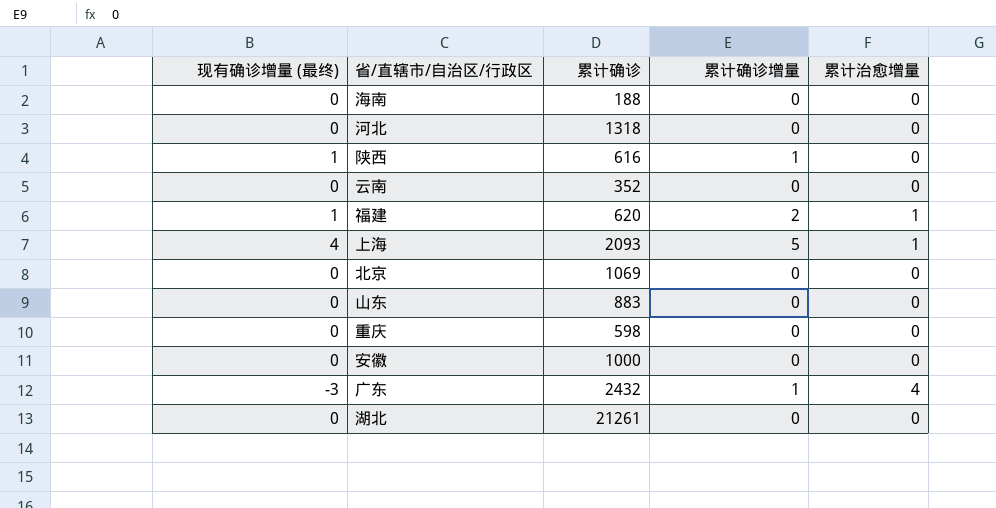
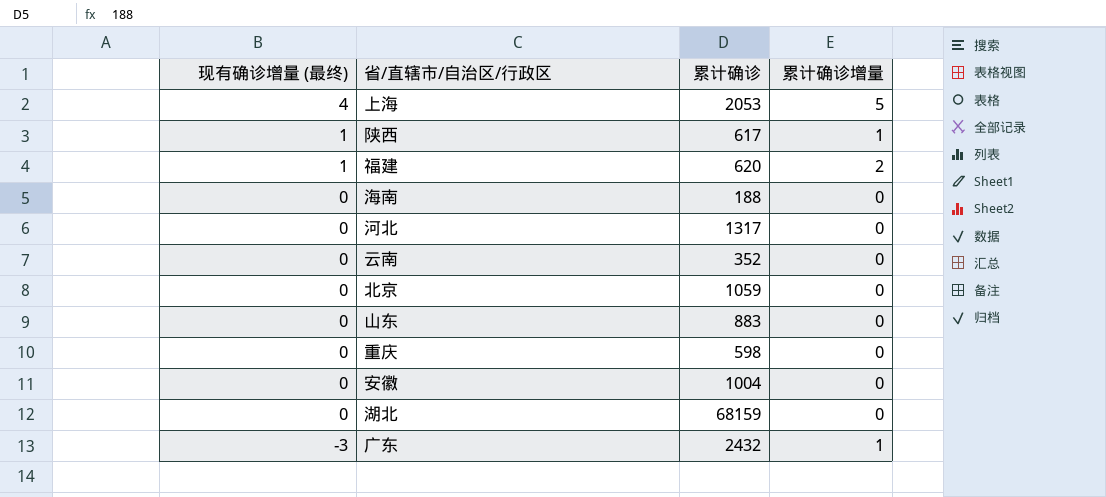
row order: none -> 现有确诊增量 (最终) descending
column 累计治愈增量 | position: 5 -> none
上海 | 累计确诊: 2093 -> 2053
陕西 | 累计确诊: 616 -> 617
河北 | 累计确诊: 1318 -> 1317
北京 | 累计确诊: 1069 -> 1059
安徽 | 累计确诊: 1000 -> 1004
湖北 | 累计确诊: 21261 -> 68159

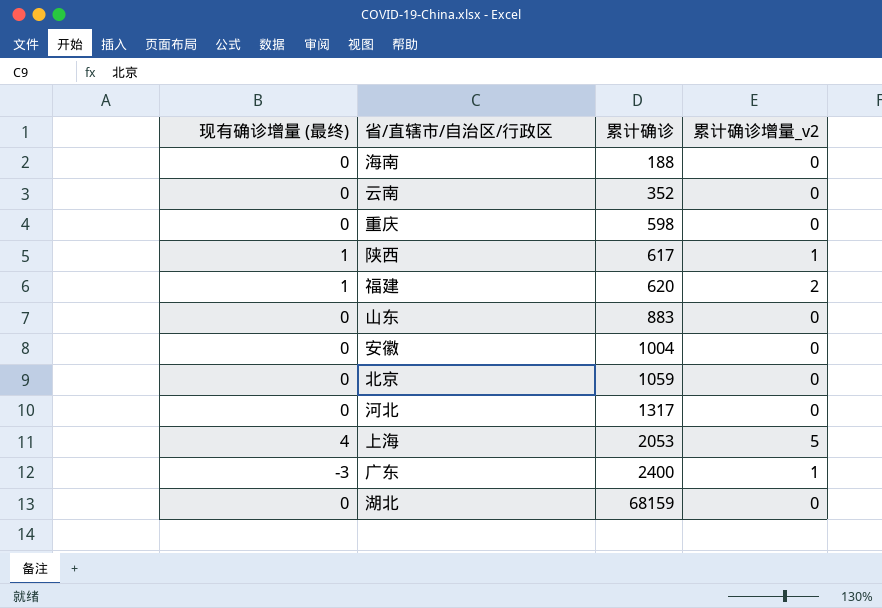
row order: 现有确诊增量 (最终) descending -> 累计确诊 ascending
column name: 累计确诊增量 -> 累计确诊增量_v2
广东 | 累计确诊: 2432 -> 2400

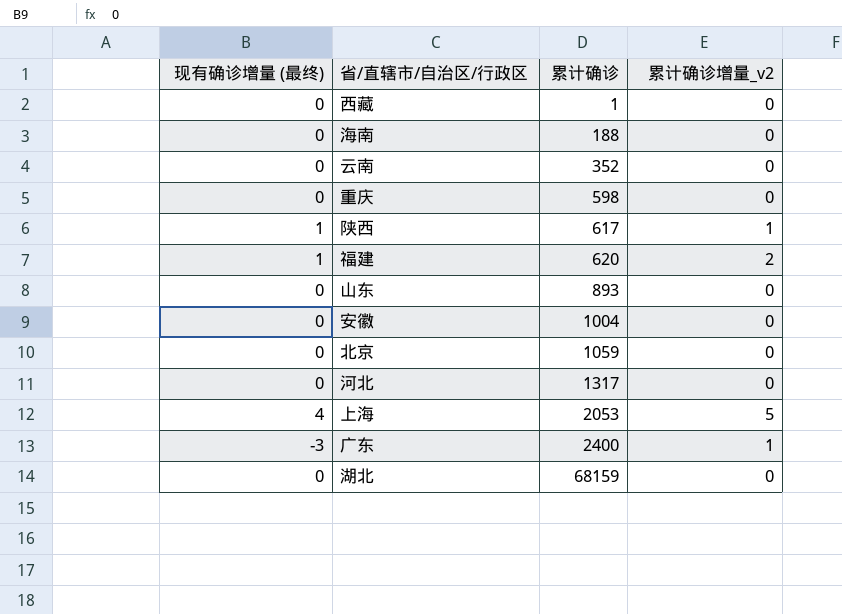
row 西藏: none -> 0 | 1 | 0
山东 | 累计确诊: 883 -> 893

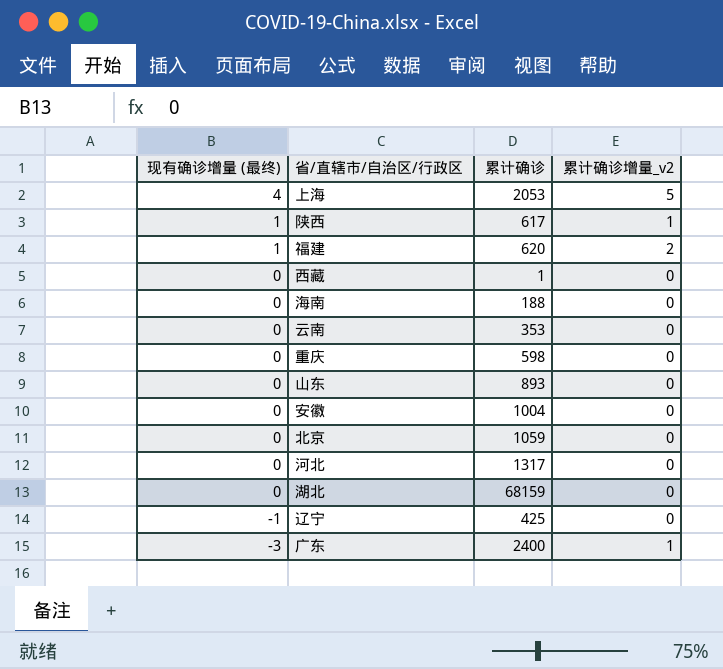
row order: 累计确诊 ascending -> 现有确诊增量 (最终) descending
云南 | 累计确诊: 352 -> 353
row 辽宁: none -> -1 | 425 | 0

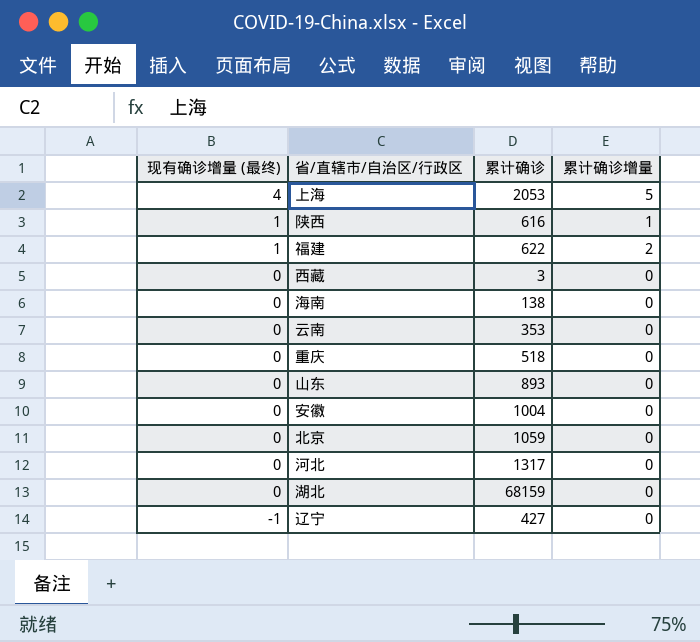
column name: 累计确诊增量_v2 -> 累计确诊增量
row 广东: -3 | 2400 | 1 -> none
陕西 | 累计确诊: 617 -> 616
福建 | 累计确诊: 620 -> 622
西藏 | 累计确诊: 1 -> 3
海南 | 累计确诊: 188 -> 138
重庆 | 累计确诊: 598 -> 518
辽宁 | 累计确诊: 425 -> 427

